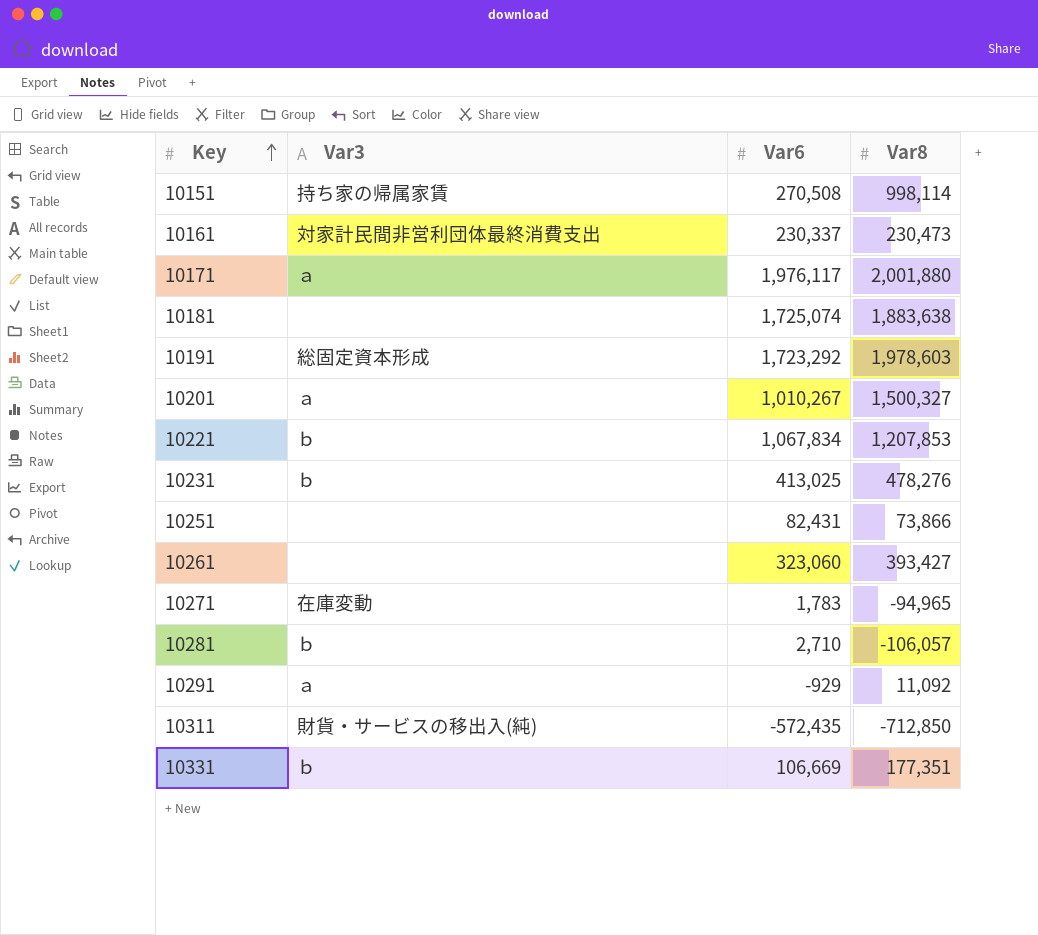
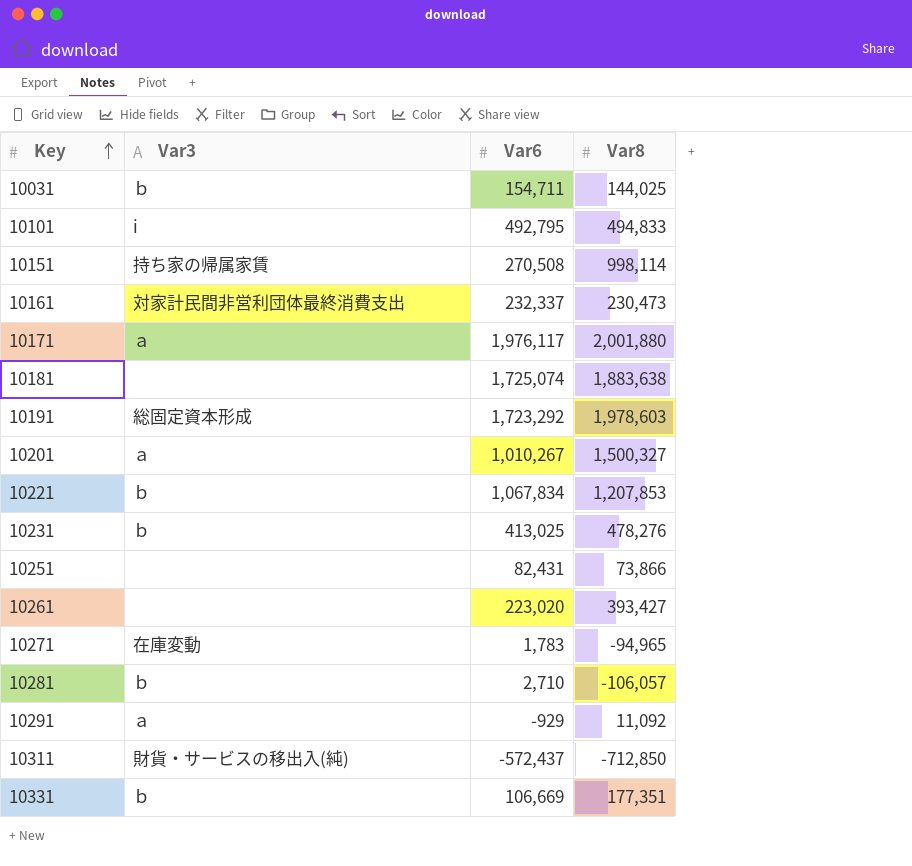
row 10031: none -> ｂ | 154,711 | 144,025
row 10101: none -> i | 492,795 | 494,833
10161 | Var6: 230,337 -> 232,337
10261 | Var6: 323,060 -> 223,020
10311 | Var6: -572,435 -> -572,437

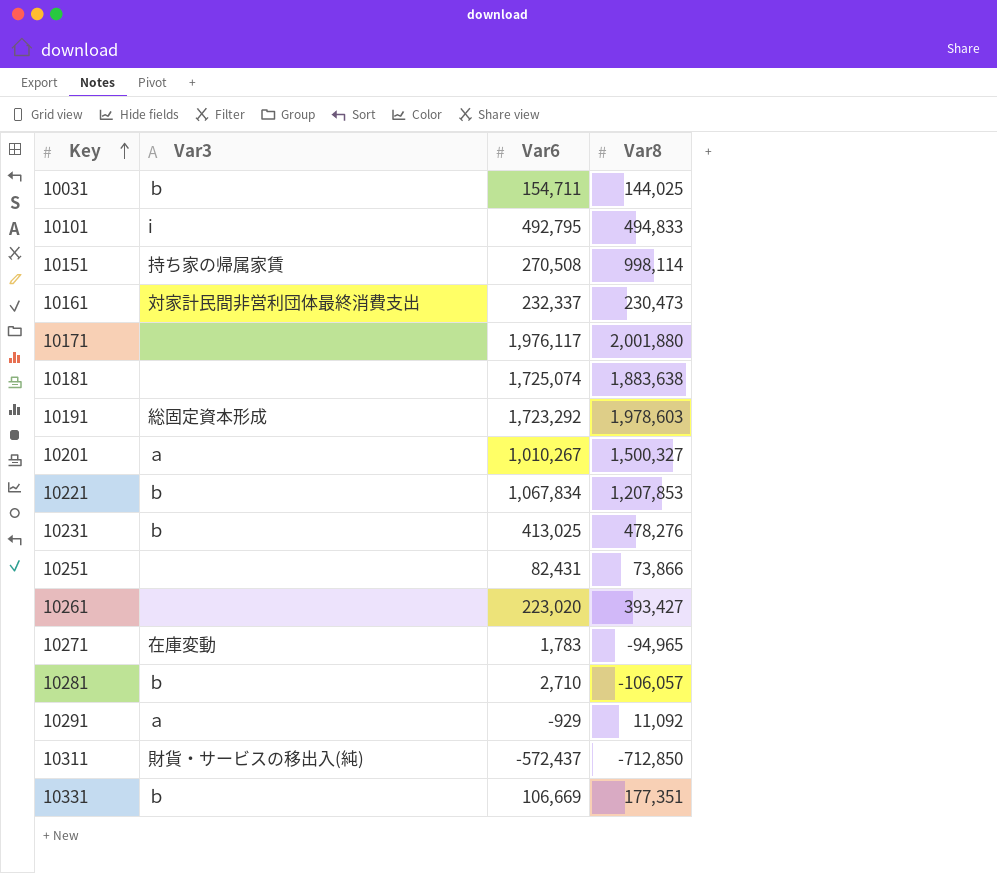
10171 | Var3: ａ -> none

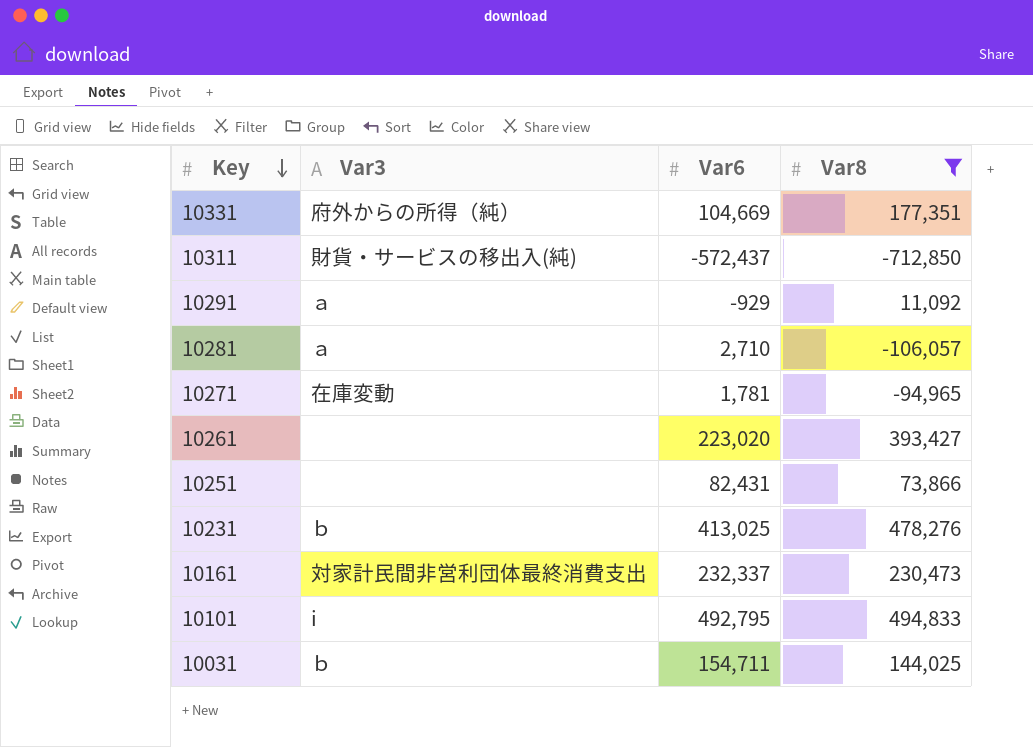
filter: none -> Var8 <= 494,833
row order: Key ascending -> Key descending
10331 | Var3: ｂ -> 府外からの所得（純）
10331 | Var6: 106,669 -> 104,669
10281 | Var3: ｂ -> ａ
10271 | Var6: 1,783 -> 1,781

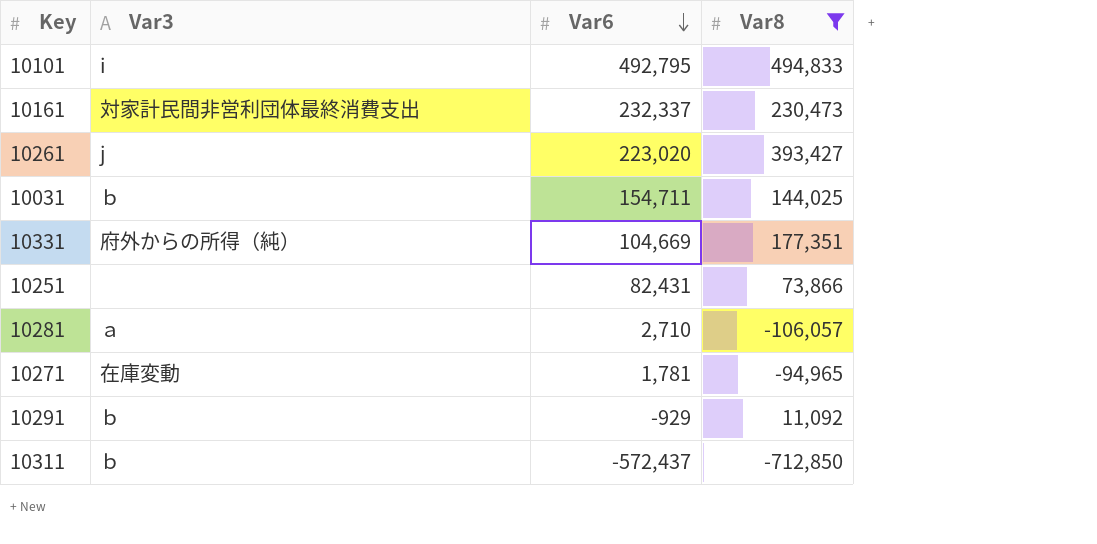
row order: Key descending -> Var6 descending
row 10231: ｂ | 413,025 | 478,276 -> none
10261 | Var3: none -> j
10291 | Var3: ａ -> ｂ
10311 | Var3: 財貨・サービスの移出入(純) -> ｂ

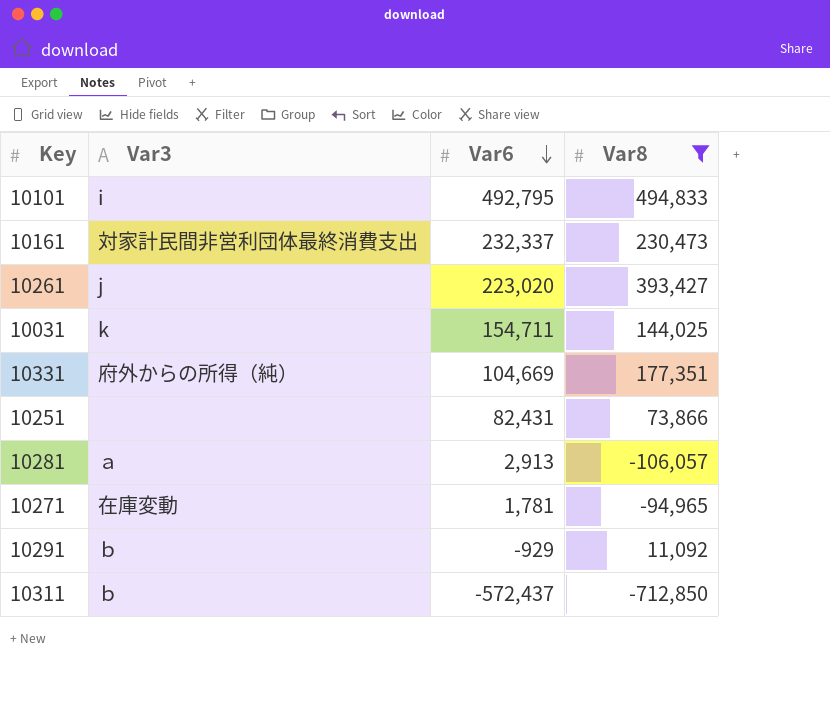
10031 | Var3: ｂ -> k
10281 | Var6: 2,710 -> 2,913

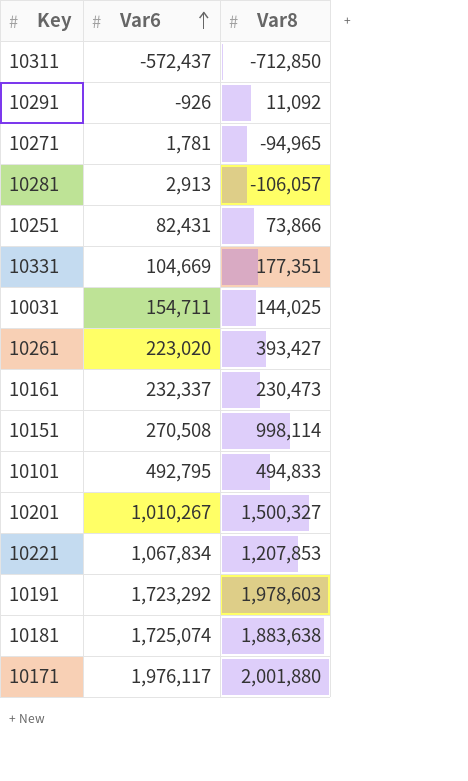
filter: Var8 <= 494,833 -> none
row order: Var6 descending -> Var6 ascending
column Var3 | position: 2 -> none
10291 | Var6: -929 -> -926

